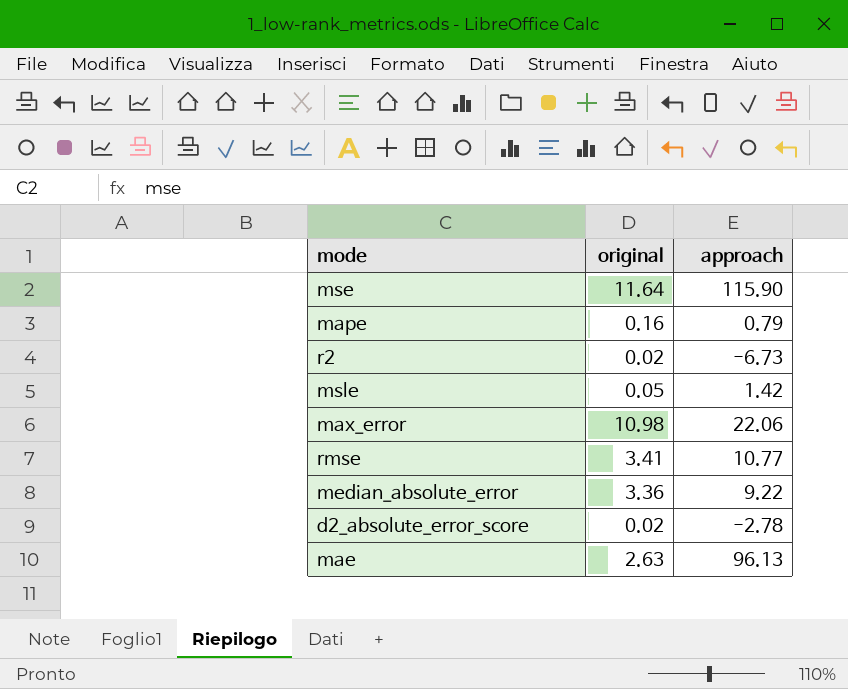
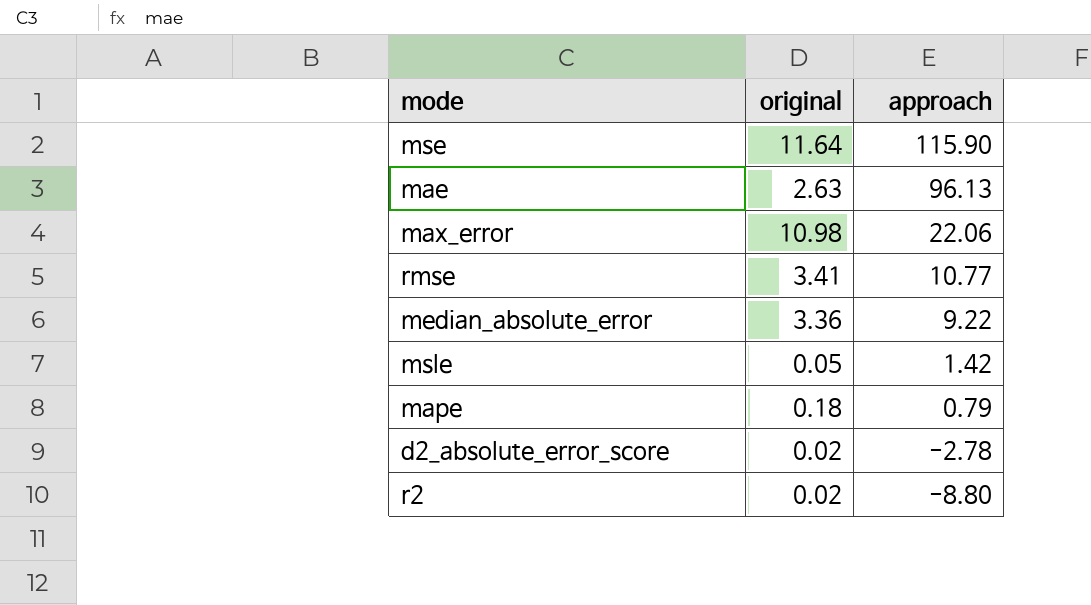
row order: none -> approach descending
mape | original: 0.16 -> 0.18
r2 | approach: -6.73 -> -8.80

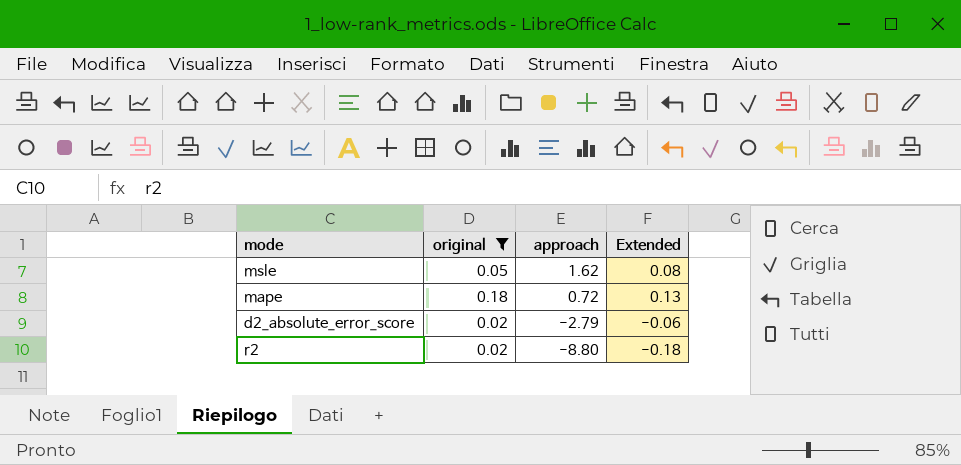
filter: none -> original <= 0.18
column Extended | formula: none -> [original] * [approach]
msle | approach: 1.42 -> 1.62
mape | approach: 0.79 -> 0.72
d2_absolute_error_score | approach: -2.78 -> -2.79

